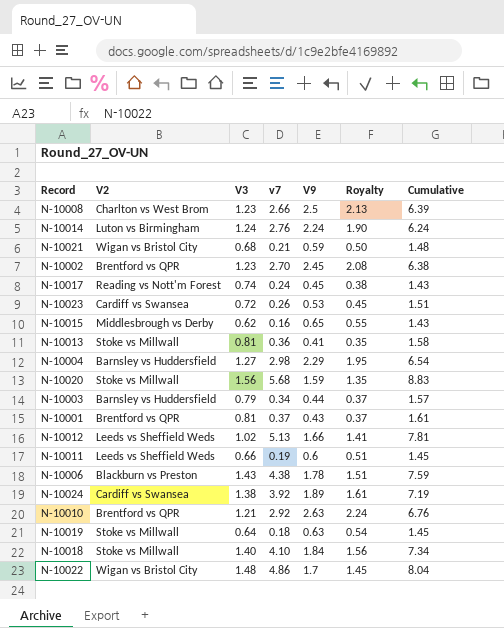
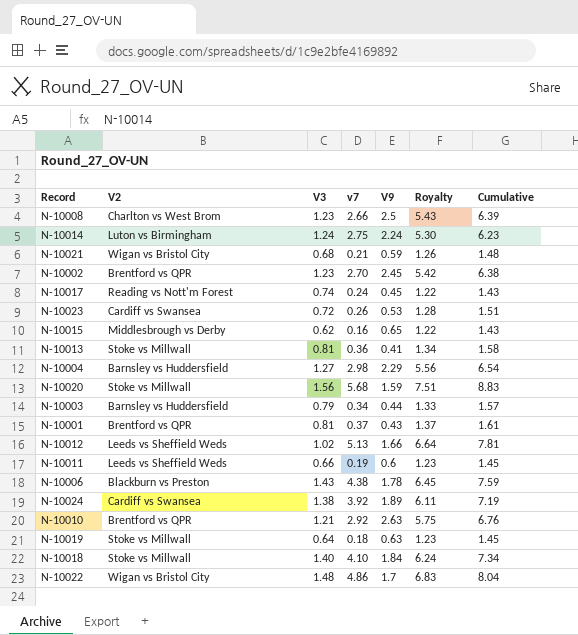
column Royalty | formula: [V9] * 0.85 -> [Cumulative] * 0.85
N-10014 | v7: 2.76 -> 2.75
N-10014 | Cumulative: 6.24 -> 6.23

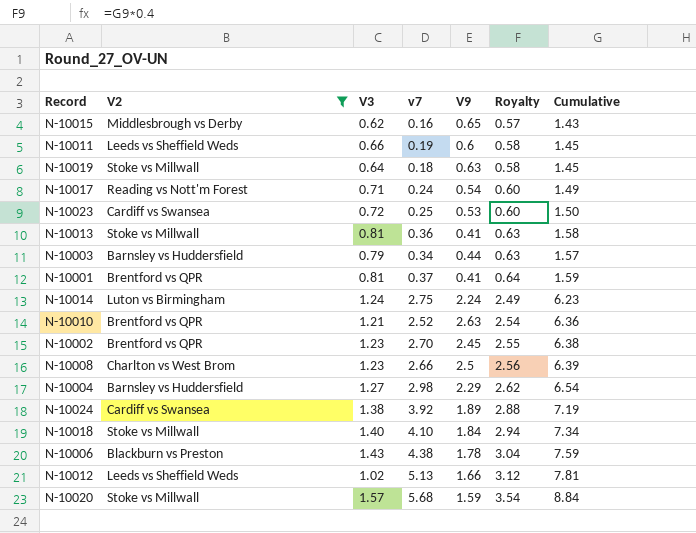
filter: none -> V2 != Wigan vs Bristol City
row order: none -> Royalty ascending
column Royalty | formula: [Cumulative] * 0.85 -> [Cumulative] * 0.4
N-10017 | V3: 0.74 -> 0.71
N-10017 | V9: 0.45 -> 0.54
N-10017 | Cumulative: 1.43 -> 1.49
N-10023 | v7: 0.26 -> 0.25
N-10023 | Cumulative: 1.51 -> 1.50
N-10001 | V9: 0.43 -> 0.41
N-10001 | Cumulative: 1.61 -> 1.59
N-10010 | v7: 2.92 -> 2.52
N-10010 | Cumulative: 6.76 -> 6.36
N-10020 | V3: 1.56 -> 1.57
N-10020 | Cumulative: 8.83 -> 8.84

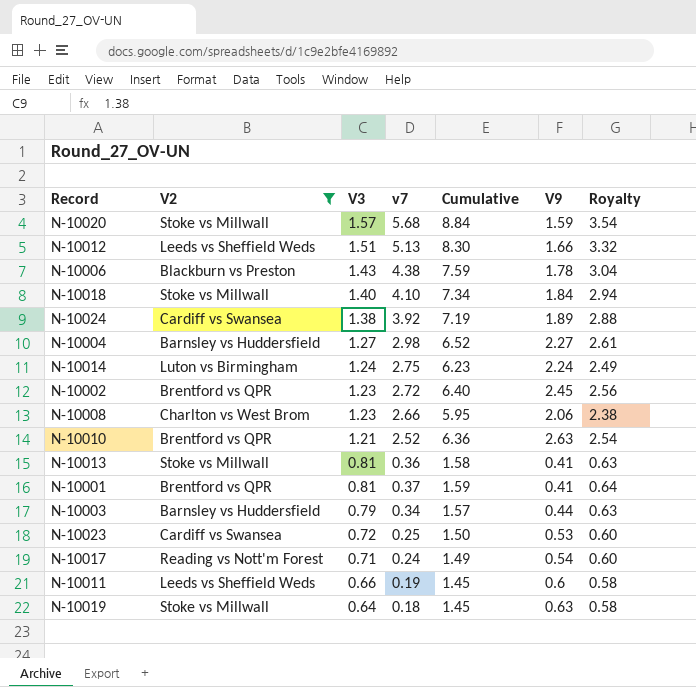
row order: Royalty ascending -> V3 descending
column Cumulative | position: 7 -> 5
row N-10015: Middlesbrough vs Derby | 0.62 | 0.16 | 0.65 | 0.57 | 1.43 -> none
N-10012 | V3: 1.02 -> 1.51
N-10012 | Cumulative: 7.81 -> 8.30
N-10012 | Royalty: 3.12 -> 3.32
N-10004 | Cumulative: 6.54 -> 6.52
N-10004 | V9: 2.29 -> 2.27
N-10004 | Royalty: 2.62 -> 2.61
N-10002 | v7: 2.70 -> 2.72
N-10002 | Cumulative: 6.38 -> 6.40
N-10002 | Royalty: 2.55 -> 2.56
N-10008 | Cumulative: 6.39 -> 5.95
N-10008 | V9: 2.5 -> 2.06
N-10008 | Royalty: 2.56 -> 2.38

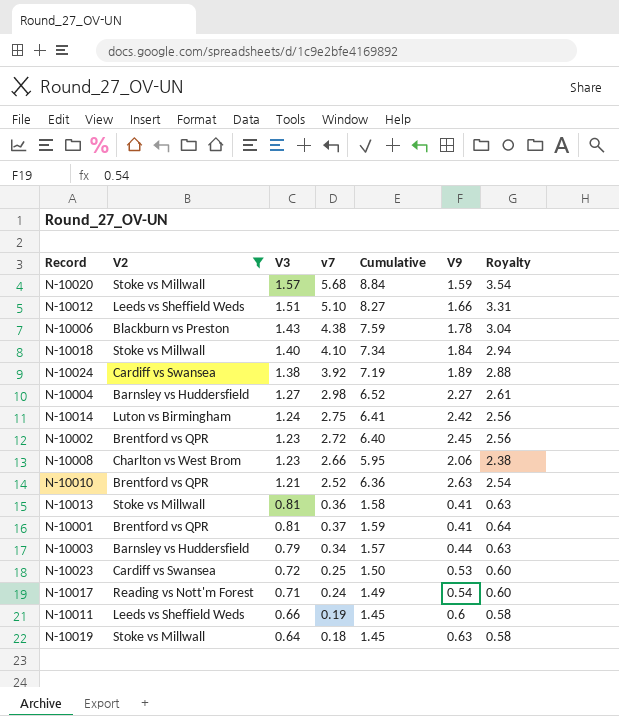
N-10012 | v7: 5.13 -> 5.10
N-10012 | Cumulative: 8.30 -> 8.27
N-10012 | Royalty: 3.32 -> 3.31
N-10014 | Cumulative: 6.23 -> 6.41
N-10014 | V9: 2.24 -> 2.42
N-10014 | Royalty: 2.49 -> 2.56

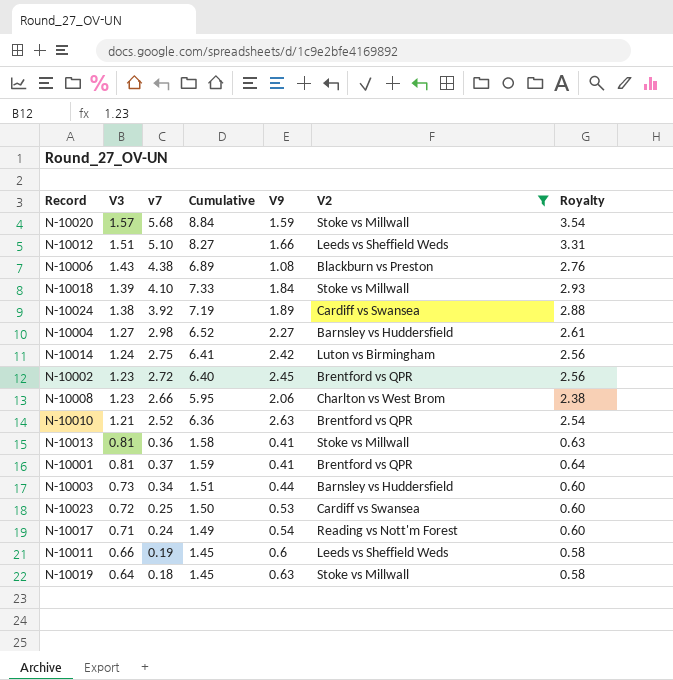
column V2 | position: 2 -> 6
N-10006 | Cumulative: 7.59 -> 6.89
N-10006 | V9: 1.78 -> 1.08
N-10006 | Royalty: 3.04 -> 2.76
N-10018 | V3: 1.40 -> 1.39
N-10018 | Cumulative: 7.34 -> 7.33
N-10018 | Royalty: 2.94 -> 2.93
N-10003 | V3: 0.79 -> 0.73
N-10003 | Cumulative: 1.57 -> 1.51
N-10003 | Royalty: 0.63 -> 0.60

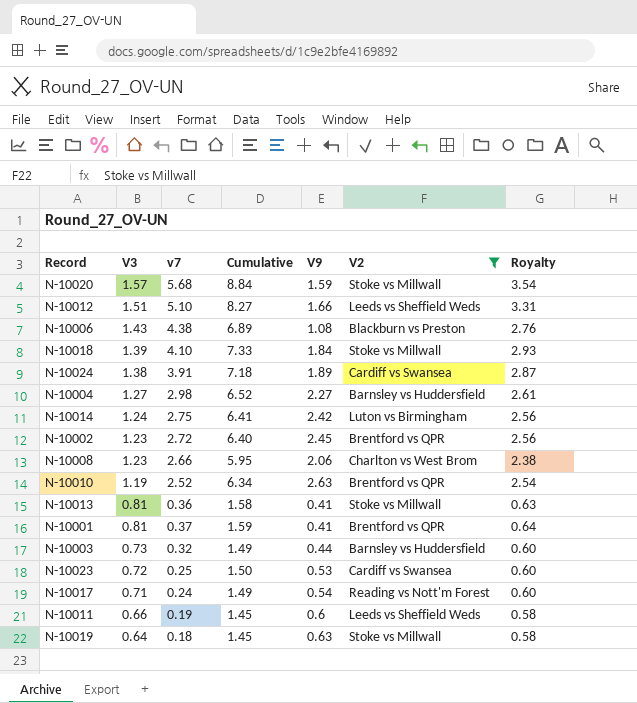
N-10024 | v7: 3.92 -> 3.91
N-10024 | Cumulative: 7.19 -> 7.18
N-10024 | Royalty: 2.88 -> 2.87
N-10010 | V3: 1.21 -> 1.19
N-10010 | Cumulative: 6.36 -> 6.34
N-10003 | v7: 0.34 -> 0.32
N-10003 | Cumulative: 1.51 -> 1.49

